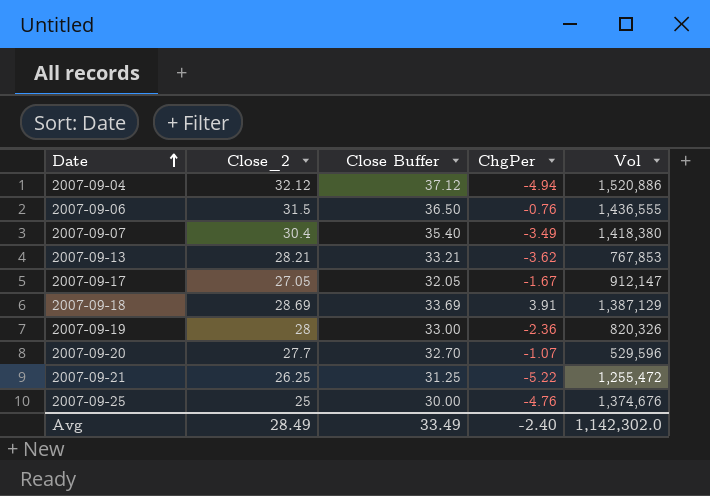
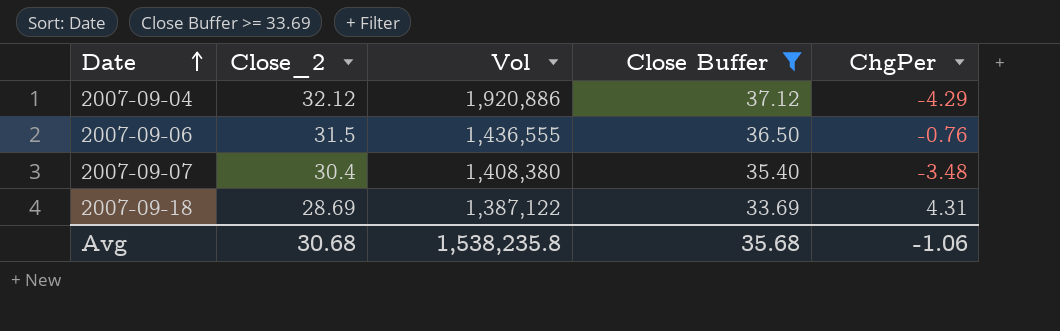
filter: none -> Close Buffer >= 33.69
column Vol | position: 5 -> 3
2007-09-04 | Vol: 1,520,886 -> 1,920,886
2007-09-04 | ChgPer: -4.94 -> -4.29
2007-09-07 | Vol: 1,418,380 -> 1,408,380
2007-09-07 | ChgPer: -3.49 -> -3.48
2007-09-18 | Vol: 1,387,129 -> 1,387,122
2007-09-18 | ChgPer: 3.91 -> 4.31
Avg | Close_2: 28.49 -> 30.68
Avg | Vol: 1,142,302.0 -> 1,538,235.8
Avg | Close Buffer: 33.49 -> 35.68
Avg | ChgPer: -2.40 -> -1.06

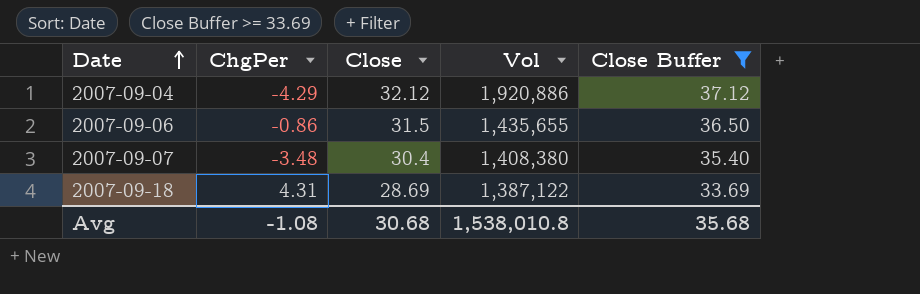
column ChgPer | position: 5 -> 2
column name: Close_2 -> Close
2007-09-06 | ChgPer: -0.76 -> -0.86
2007-09-06 | Vol: 1,436,555 -> 1,435,655
Avg | ChgPer: -1.06 -> -1.08
Avg | Vol: 1,538,235.8 -> 1,538,010.8

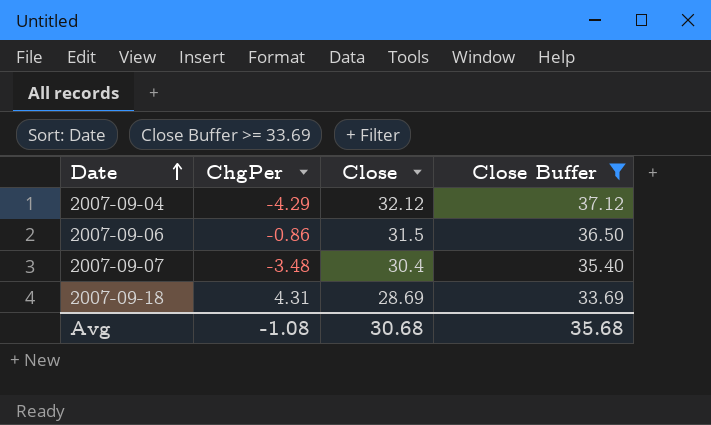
column Vol | position: 4 -> none

